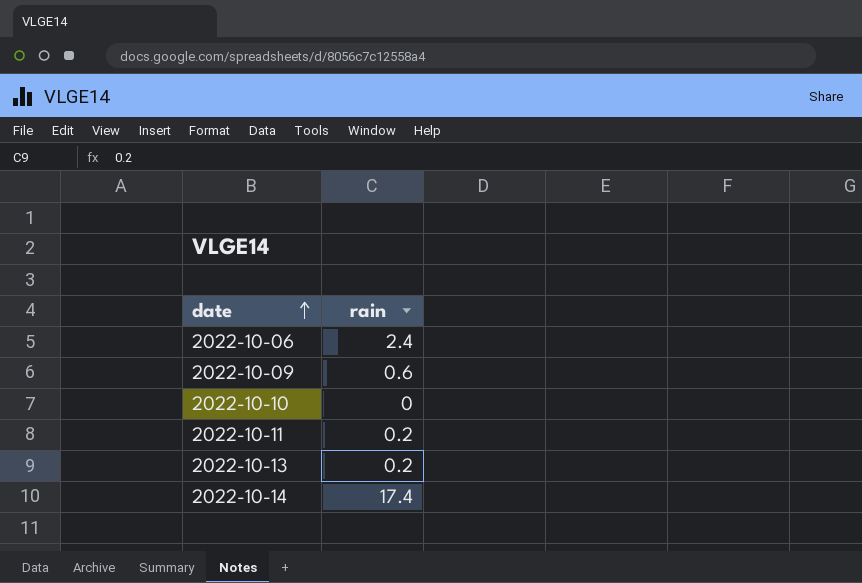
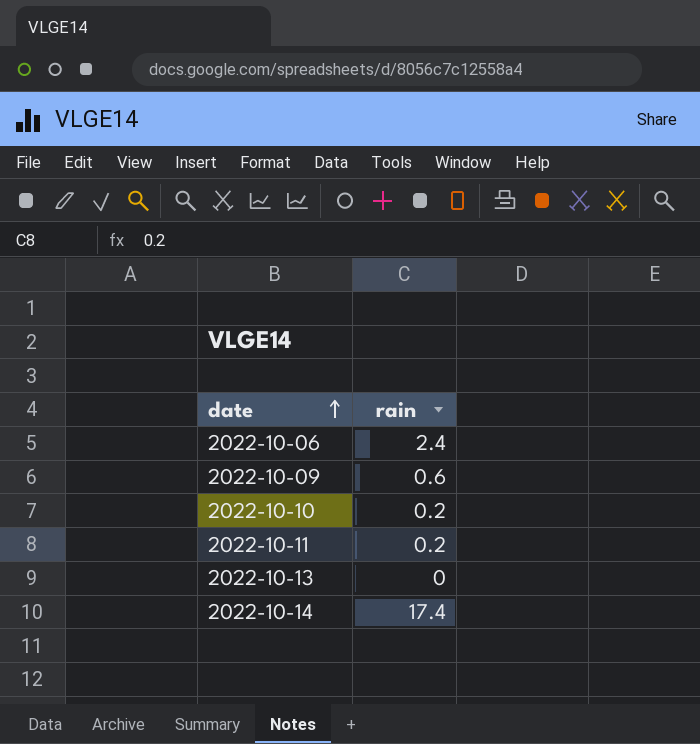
2022-10-10 | rain: 0 -> 0.2
2022-10-13 | rain: 0.2 -> 0

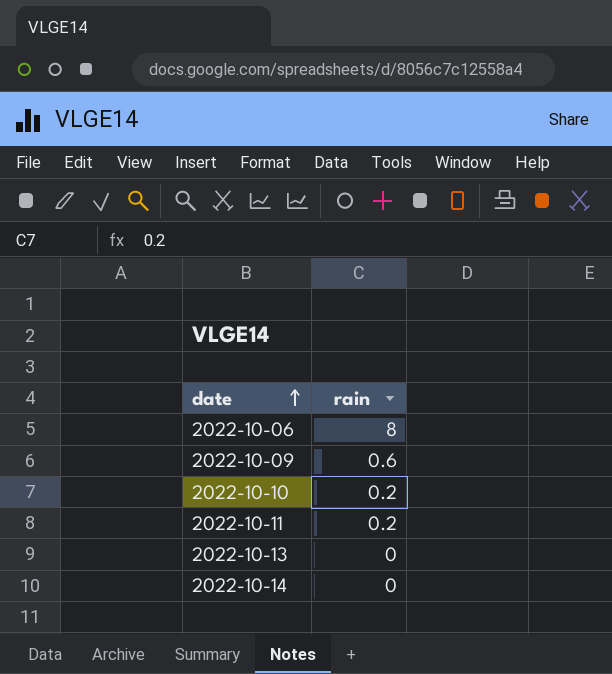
2022-10-06 | rain: 2.4 -> 8
2022-10-14 | rain: 17.4 -> 0

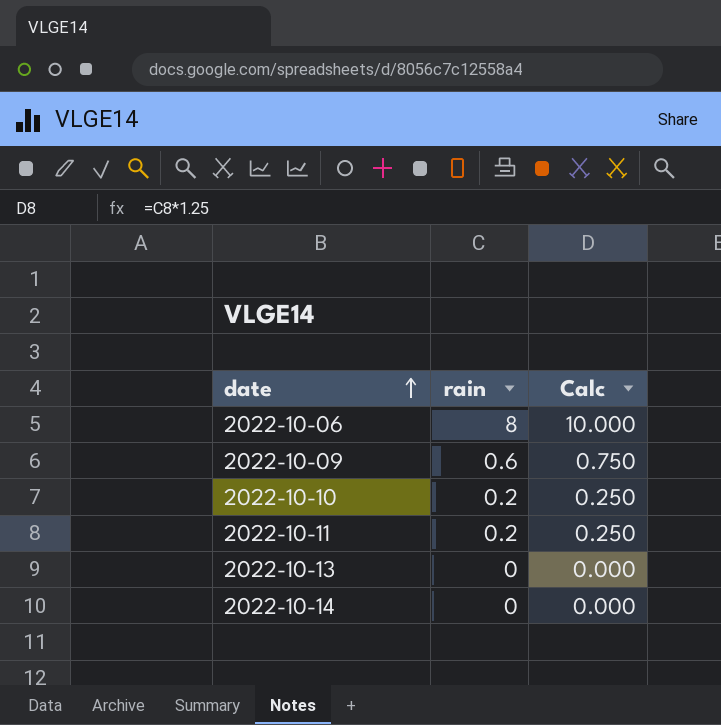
column Calc | formula: none -> [rain] * 1.25

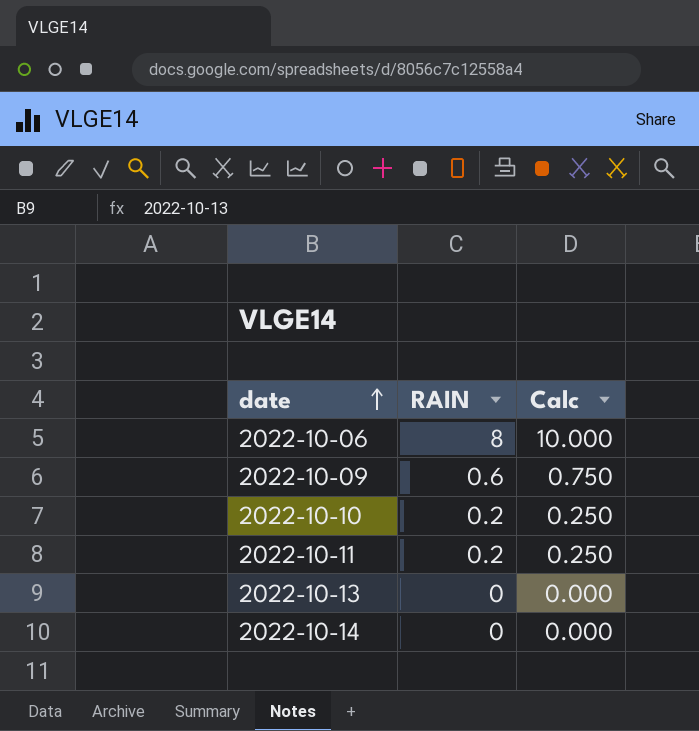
column name: rain -> RAIN

